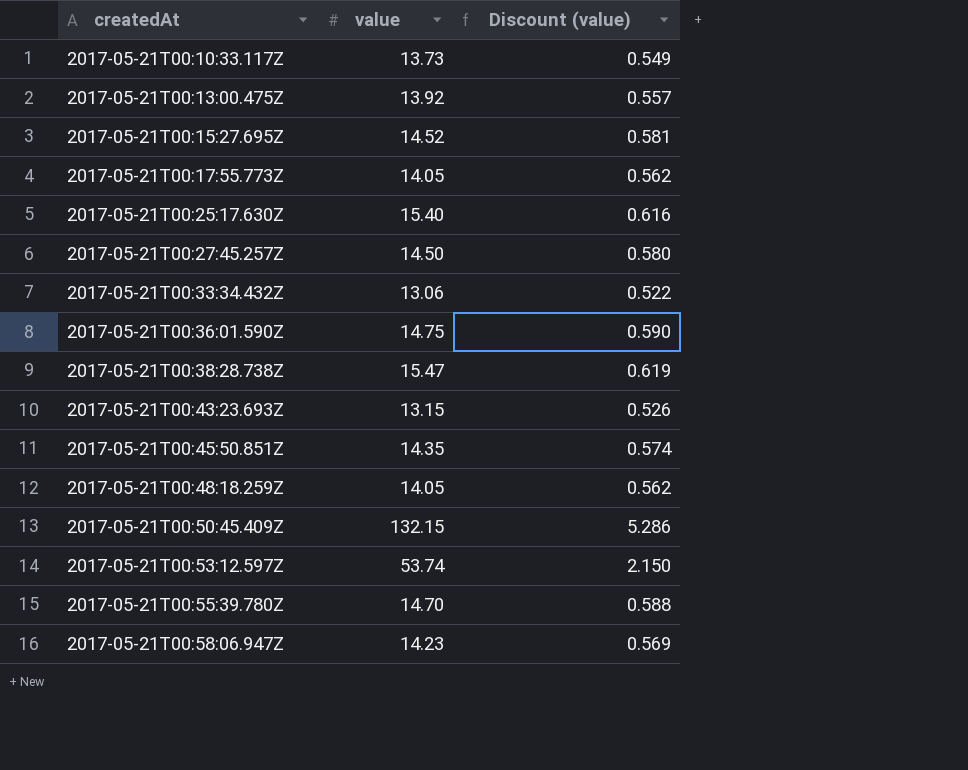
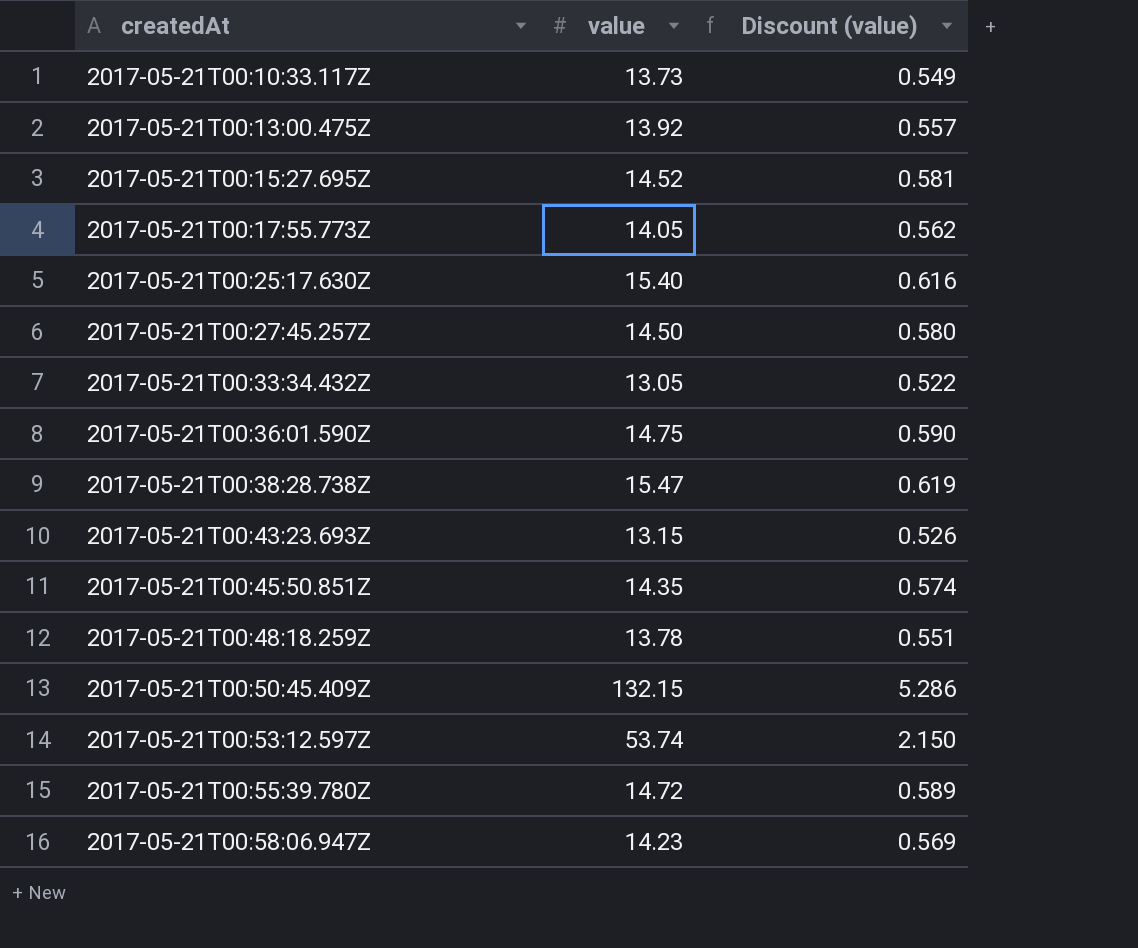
2017-05-21T00:33:34.432Z | value: 13.06 -> 13.05
2017-05-21T00:48:18.259Z | value: 14.05 -> 13.78
2017-05-21T00:48:18.259Z | Discount (value): 0.562 -> 0.551
2017-05-21T00:55:39.780Z | value: 14.70 -> 14.72
2017-05-21T00:55:39.780Z | Discount (value): 0.588 -> 0.589

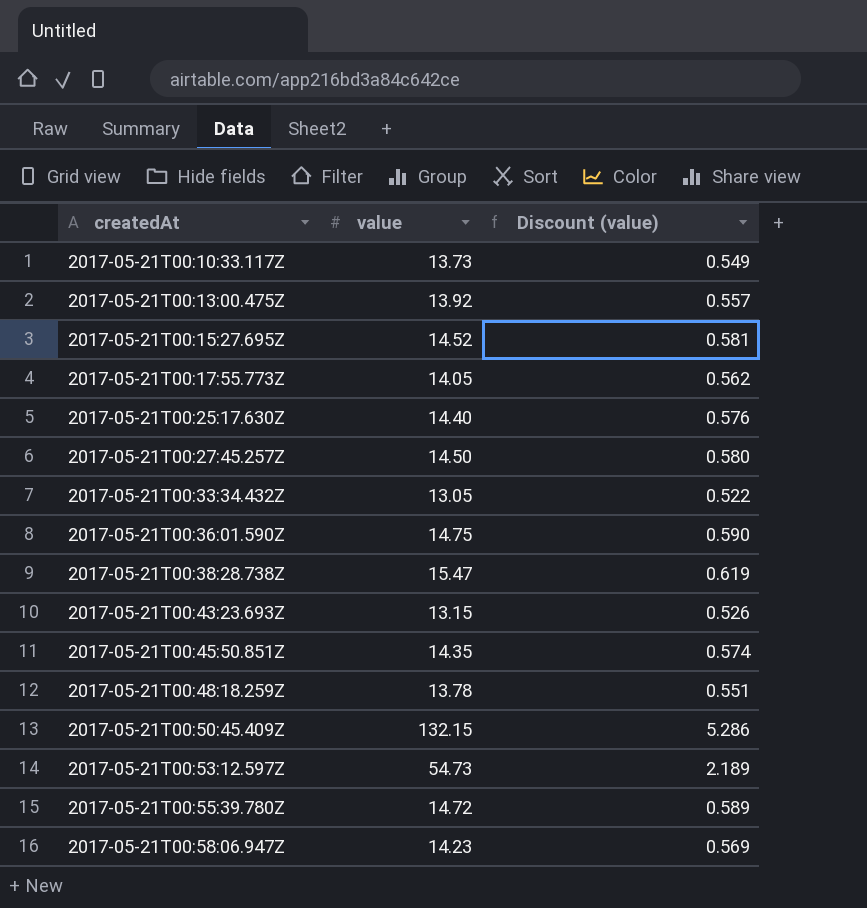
2017-05-21T00:25:17.630Z | value: 15.40 -> 14.40
2017-05-21T00:25:17.630Z | Discount (value): 0.616 -> 0.576
2017-05-21T00:53:12.597Z | value: 53.74 -> 54.73
2017-05-21T00:53:12.597Z | Discount (value): 2.150 -> 2.189

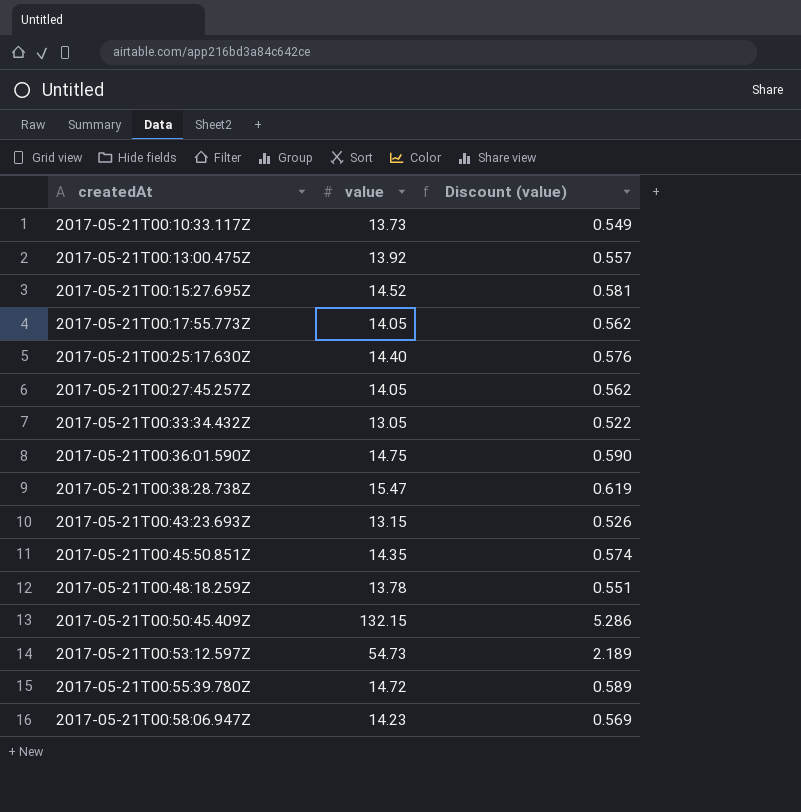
2017-05-21T00:27:45.257Z | value: 14.50 -> 14.05
2017-05-21T00:27:45.257Z | Discount (value): 0.580 -> 0.562

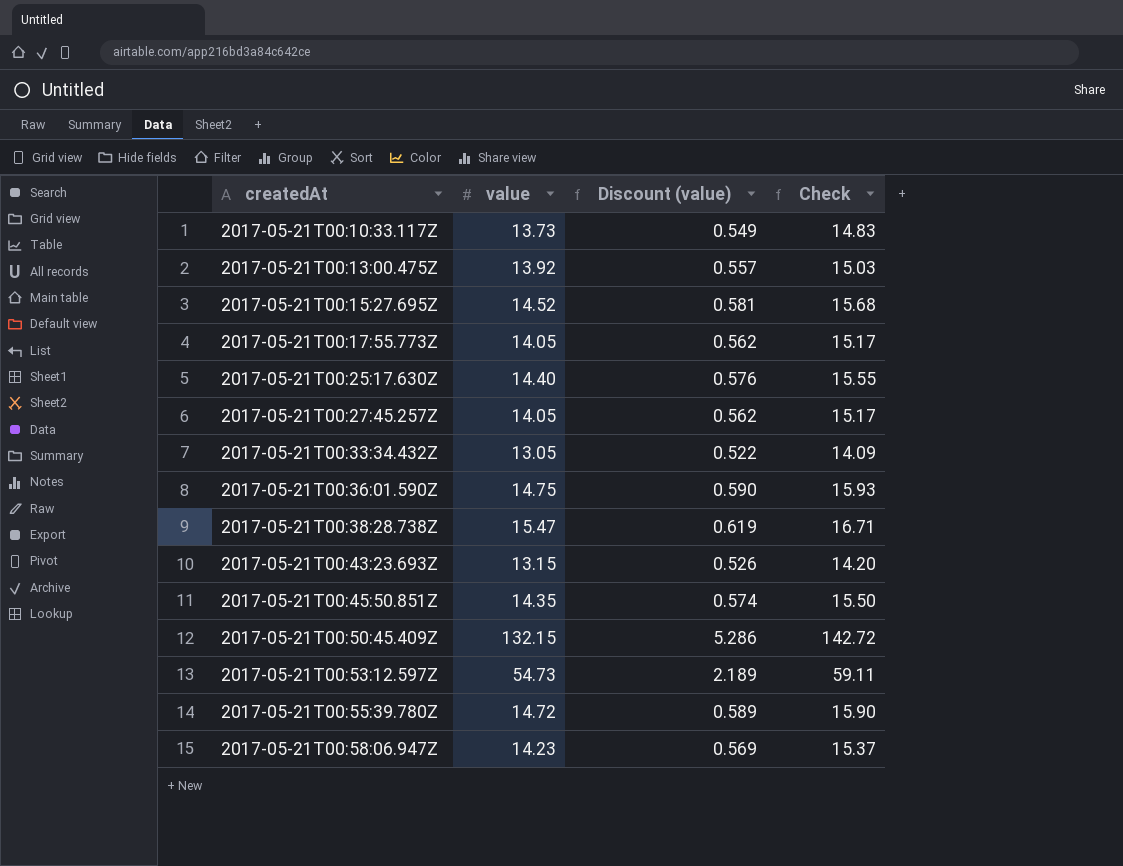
column Check | formula: none -> [value] * 1.08
row 2017-05-21T00:48:18.259Z: 13.78 | 0.551 -> none

